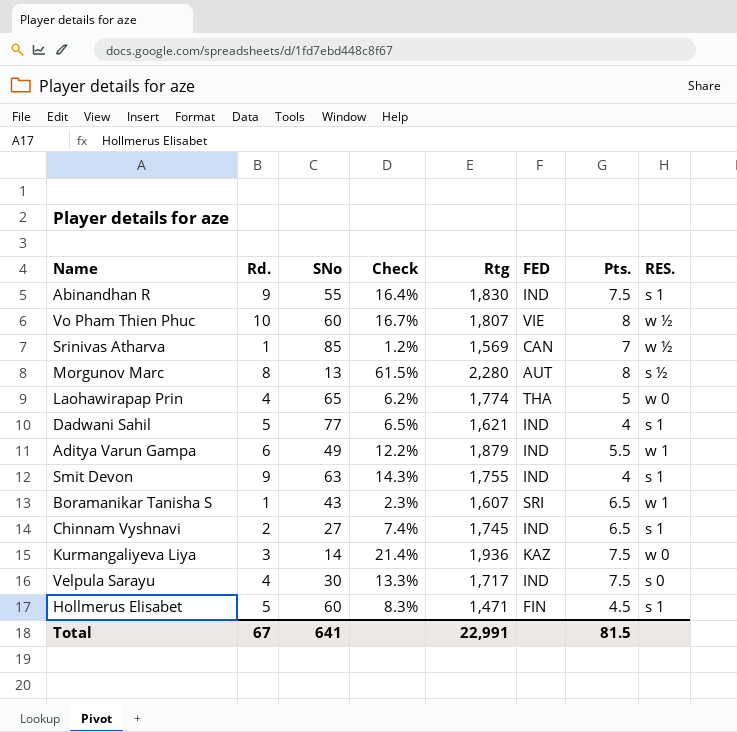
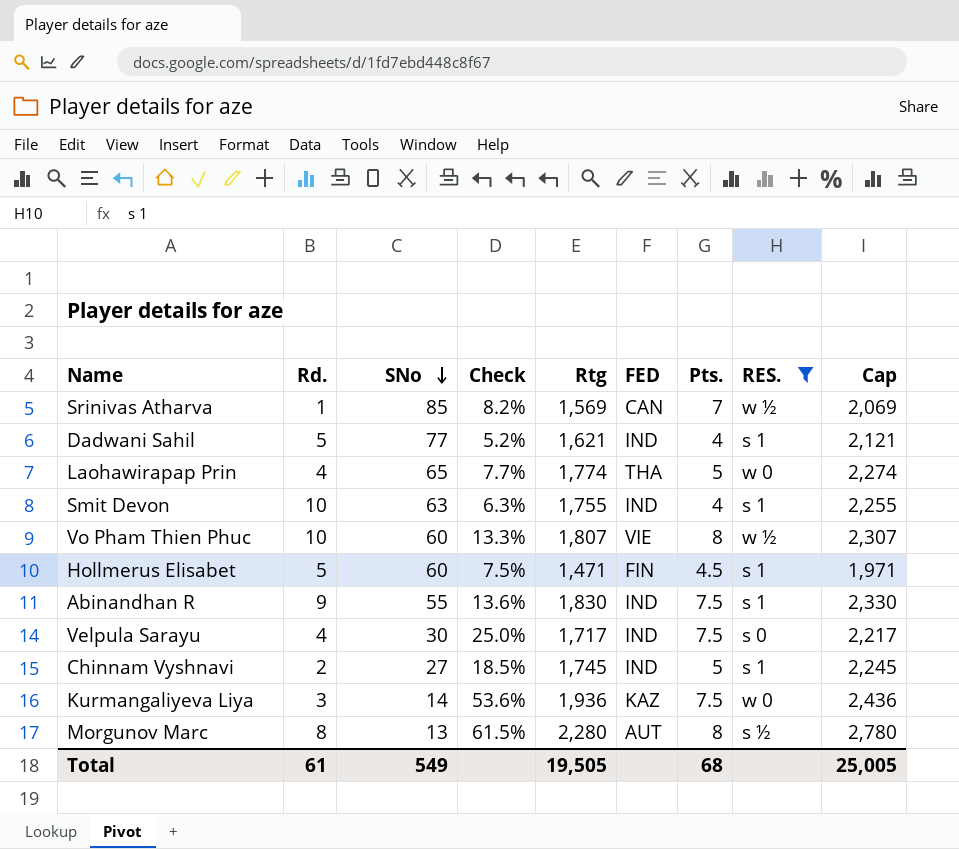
filter: none -> RES. != w 1
row order: none -> SNo descending
column Check | formula: [Rd.] / [SNo] -> [Pts.] / [SNo]
column Cap | formula: none -> [Rtg] + 500
Smit Devon | Rd.: 9 -> 10
Chinnam Vyshnavi | Pts.: 6.5 -> 5
Total | Rd.: 67 -> 61
Total | SNo: 641 -> 549
Total | Rtg: 22,991 -> 19,505
Total | Pts.: 81.5 -> 68

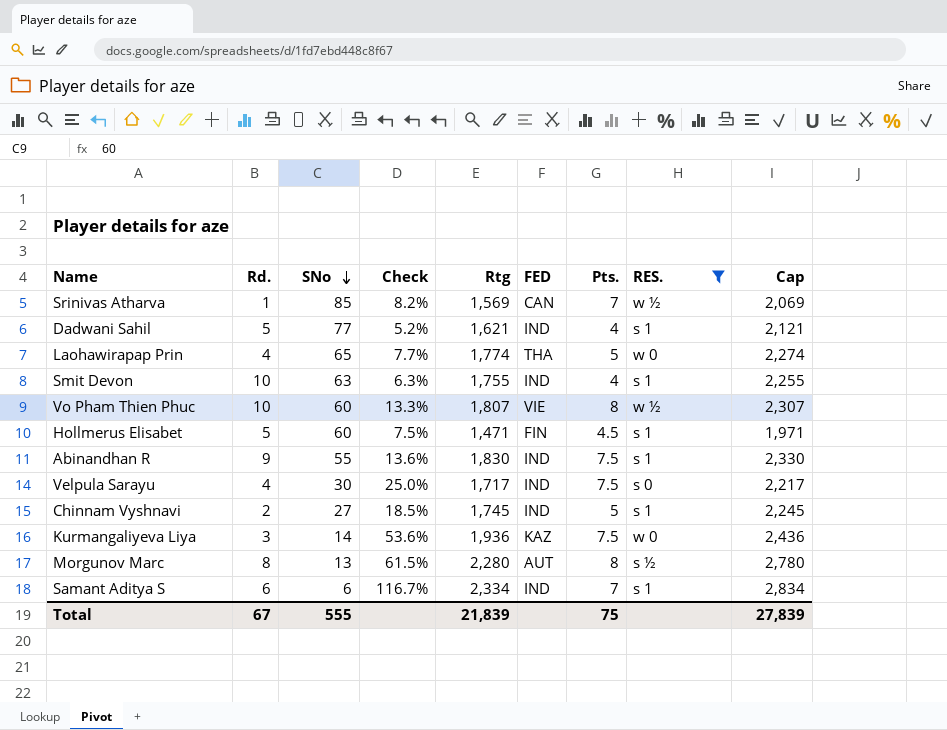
row Samant Aditya S: none -> 6 | 6 | 116.7% | 2,334 | IND | 7 | s 1 | 2,834
Total | Rd.: 61 -> 67
Total | SNo: 549 -> 555
Total | Rtg: 19,505 -> 21,839
Total | Pts.: 68 -> 75
Total | Cap: 25,005 -> 27,839

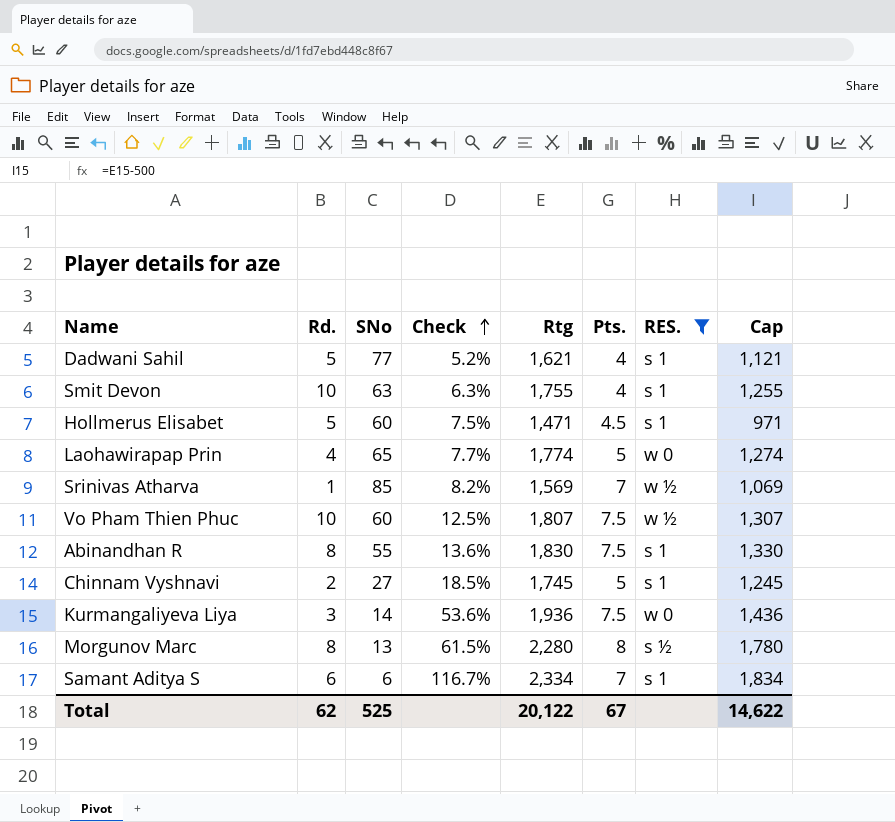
row order: SNo descending -> Check ascending
column FED | position: 6 -> none
column Cap | formula: [Rtg] + 500 -> [Rtg] - 500
row Velpula Sarayu: 4 | 30 | 25.0% | 1,717 | IND | 7.5 | s 0 | 2,217 -> none
Vo Pham Thien Phuc | Check: 13.3% -> 12.5%
Vo Pham Thien Phuc | Pts.: 8 -> 7.5
Abinandhan R | Rd.: 9 -> 8
Total | Rd.: 67 -> 62
Total | SNo: 555 -> 525
Total | Rtg: 21,839 -> 20,122
Total | Pts.: 75 -> 67
Total | Cap: 27,839 -> 14,622

